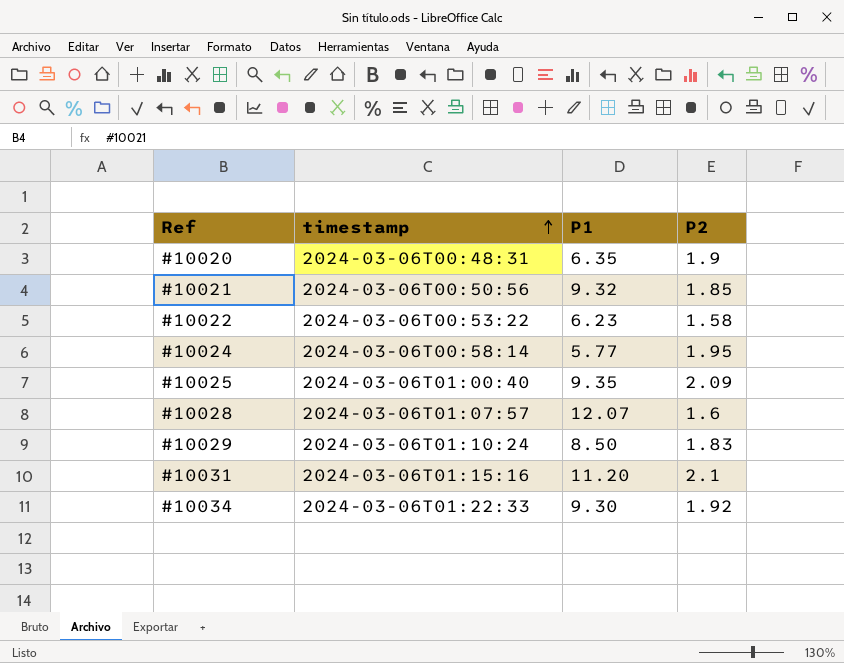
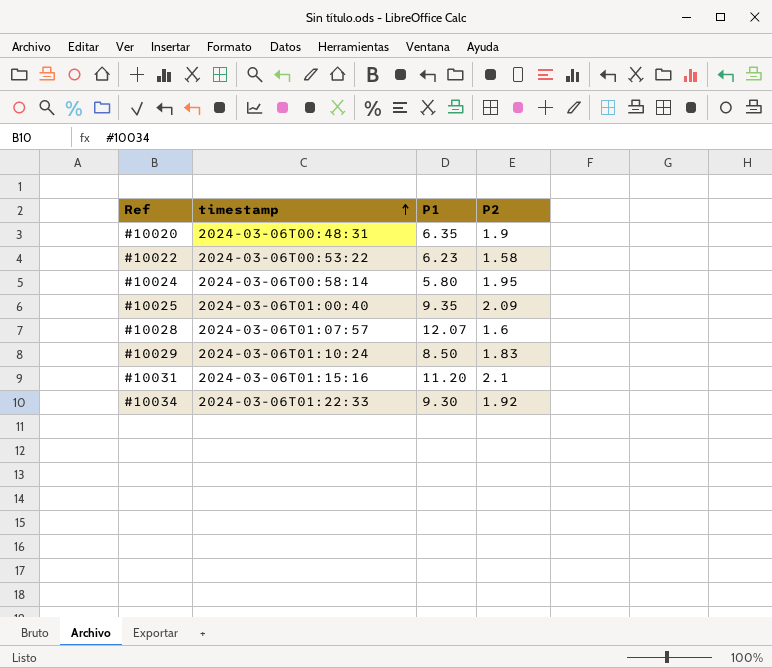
row #10021: 2024-03-06T00:50:56 | 9.32 | 1.85 -> none
#10024 | P1: 5.77 -> 5.80

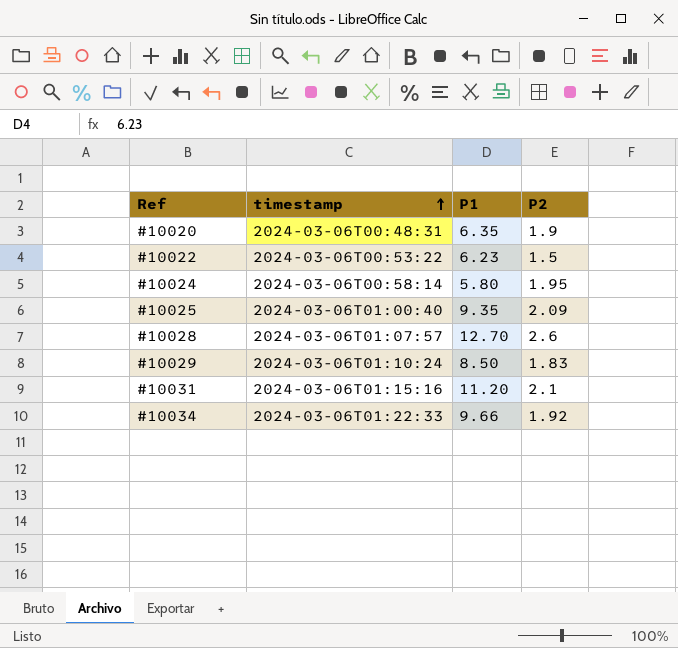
#10022 | P2: 1.58 -> 1.5
#10028 | P1: 12.07 -> 12.70
#10028 | P2: 1.6 -> 2.6
#10034 | P1: 9.30 -> 9.66

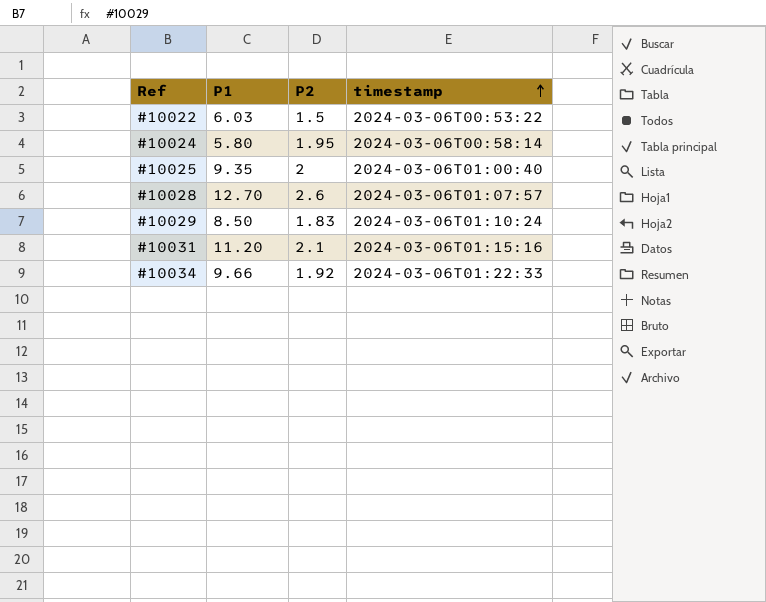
column timestamp | position: 2 -> 4
row #10020: 2024-03-06T00:48:31 | 6.35 | 1.9 -> none
#10022 | P1: 6.23 -> 6.03
#10025 | P2: 2.09 -> 2

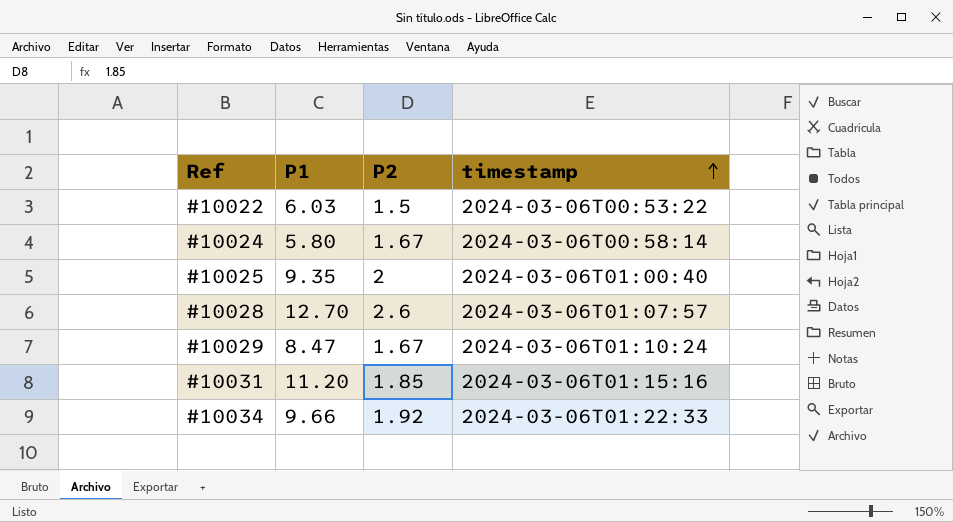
#10024 | P2: 1.95 -> 1.67
#10029 | P1: 8.50 -> 8.47
#10029 | P2: 1.83 -> 1.67
#10031 | P2: 2.1 -> 1.85

